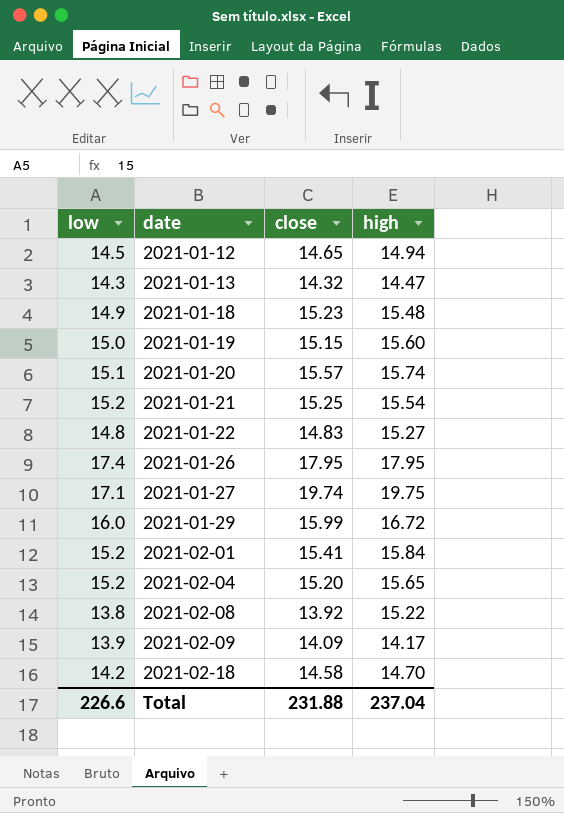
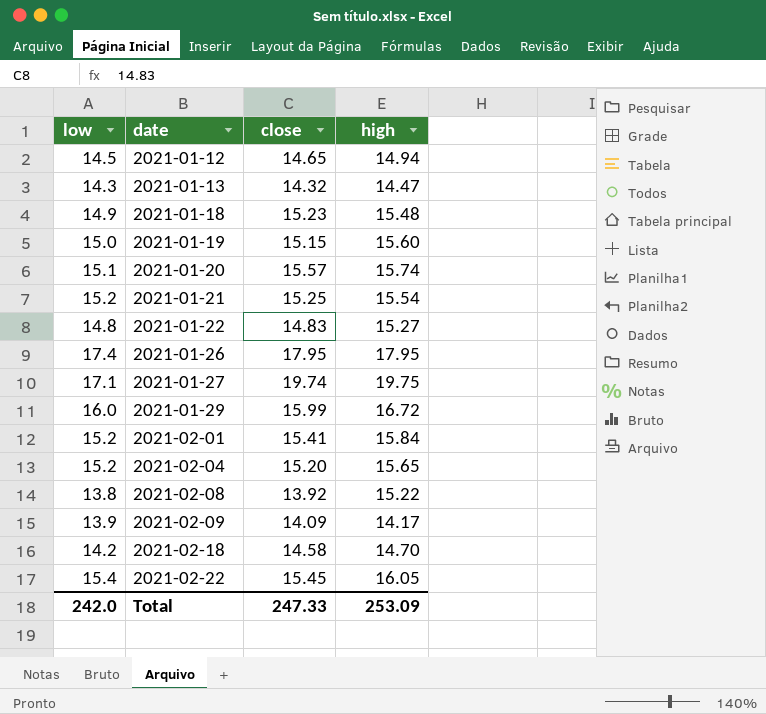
row 2021-02-22: none -> 15.4 | 15.45 | 16.05
Total | low: 226.6 -> 242.0
Total | close: 231.88 -> 247.33
Total | high: 237.04 -> 253.09

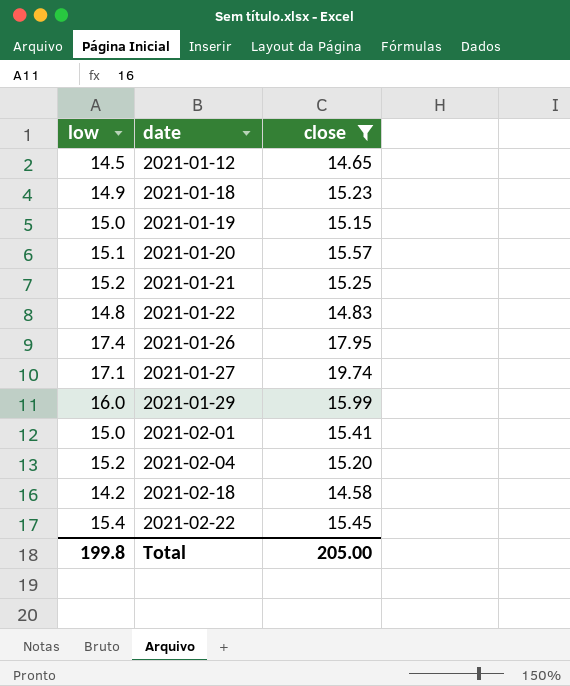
filter: none -> close >= 14.58
column high | position: 4 -> none
2021-02-01 | low: 15.2 -> 15.0
Total | low: 242.0 -> 199.8
Total | close: 247.33 -> 205.00

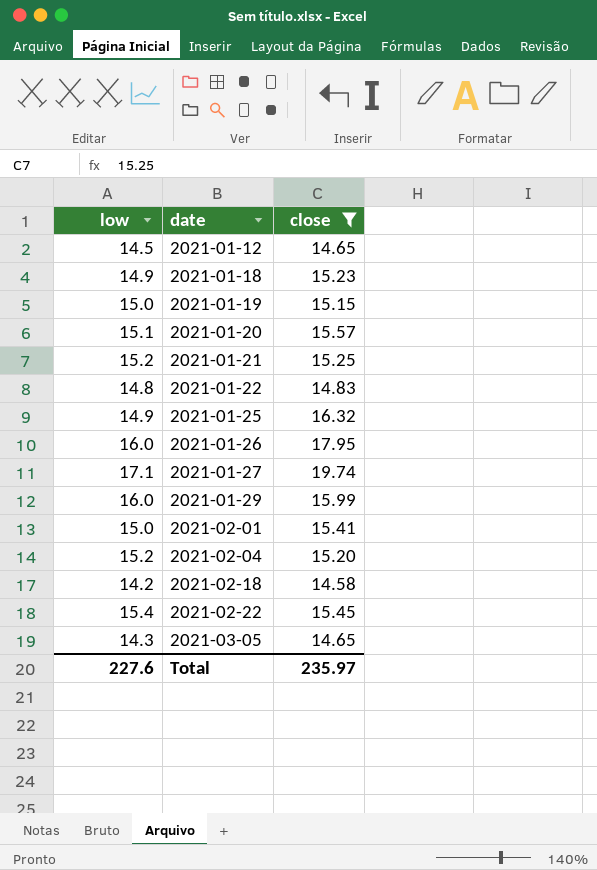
row 2021-01-25: none -> 14.9 | 16.32
2021-01-26 | low: 17.4 -> 16.0
row 2021-03-05: none -> 14.3 | 14.65
Total | low: 199.8 -> 227.6
Total | close: 205.00 -> 235.97

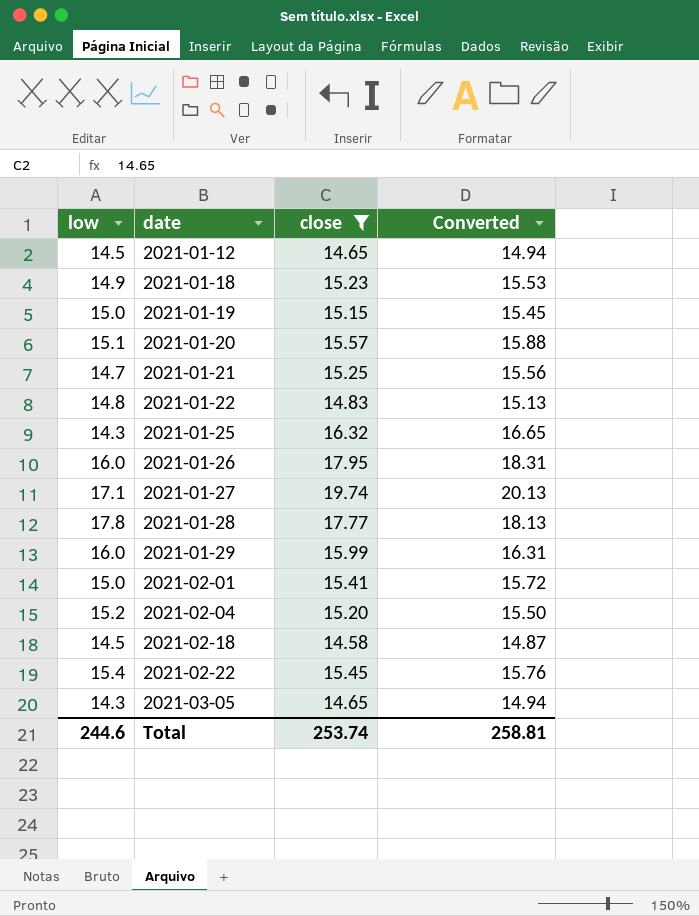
column Converted | formula: none -> [close] * 1.02
2021-01-21 | low: 15.2 -> 14.7
2021-01-25 | low: 14.9 -> 14.3
row 2021-01-28: none -> 17.8 | 17.77 | 18.13
2021-02-18 | low: 14.2 -> 14.5
Total | low: 227.6 -> 244.6
Total | close: 235.97 -> 253.74

